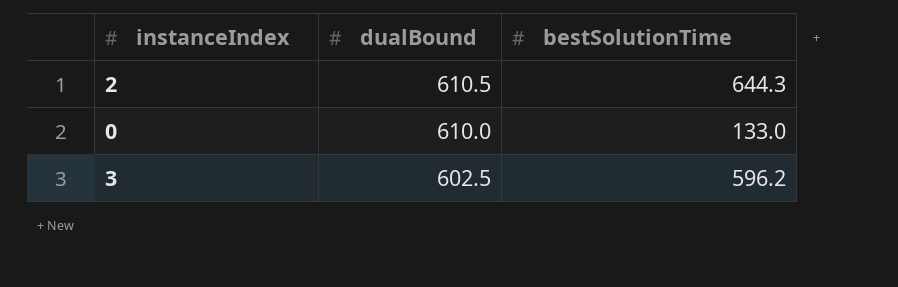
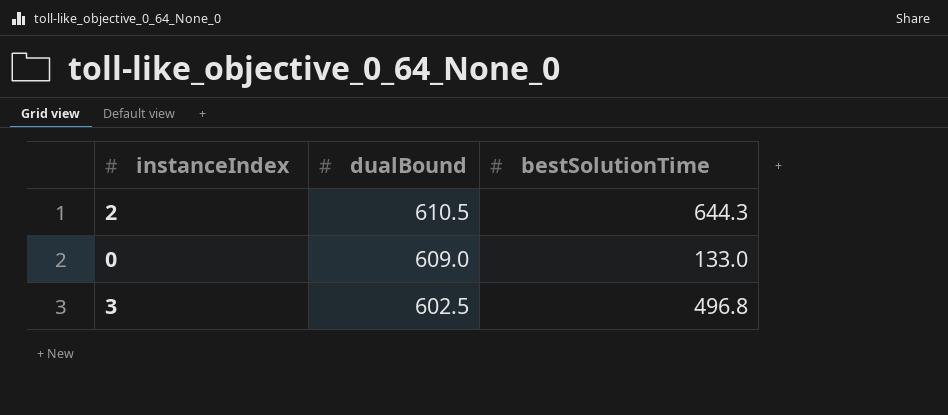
0 | dualBound: 610.0 -> 609.0
3 | bestSolutionTime: 596.2 -> 496.8

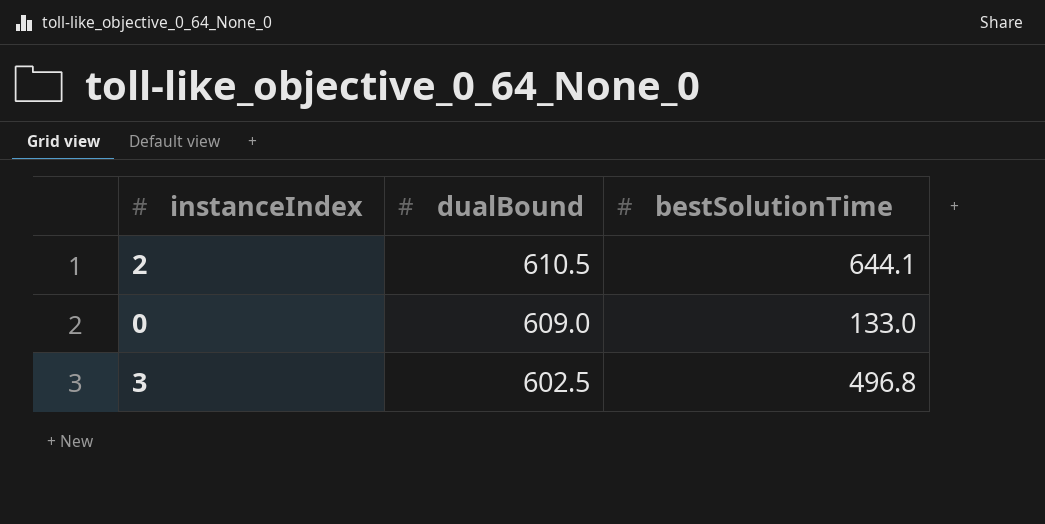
2 | bestSolutionTime: 644.3 -> 644.1

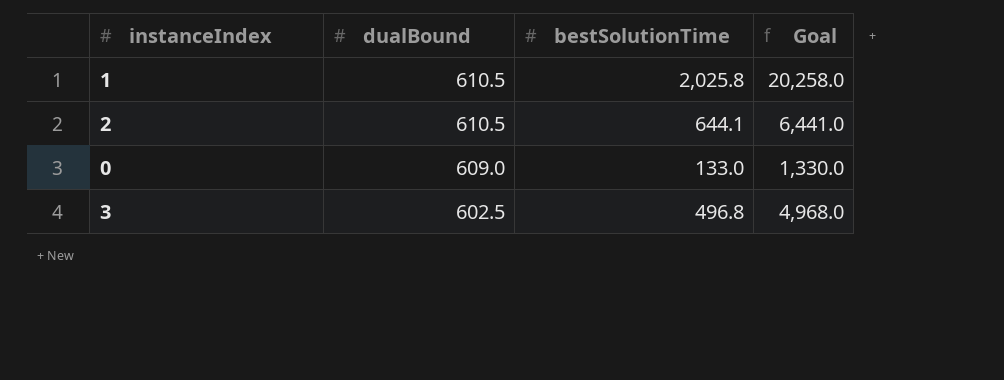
column Goal | formula: none -> [bestSolutionTime] * 10
row 1: none -> 610.5 | 2,025.8 | 20,258.0

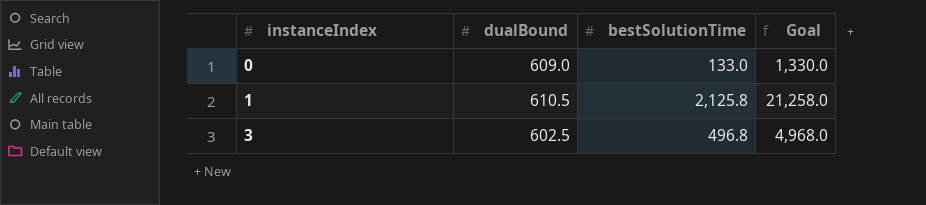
row order: dualBound descending -> instanceIndex ascending
row 2: 610.5 | 644.1 | 6,441.0 -> none
1 | bestSolutionTime: 2,025.8 -> 2,125.8
1 | Goal: 20,258.0 -> 21,258.0

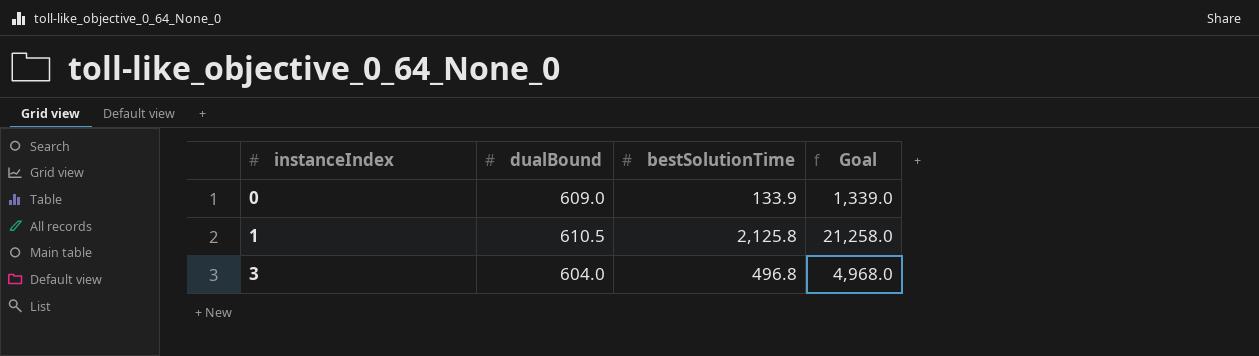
0 | bestSolutionTime: 133.0 -> 133.9
0 | Goal: 1,330.0 -> 1,339.0
3 | dualBound: 602.5 -> 604.0

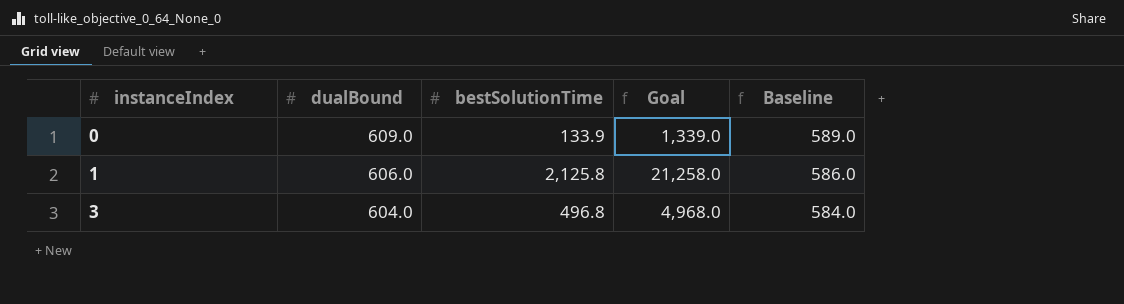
column Baseline | formula: none -> [dualBound] - 20
1 | dualBound: 610.5 -> 606.0

